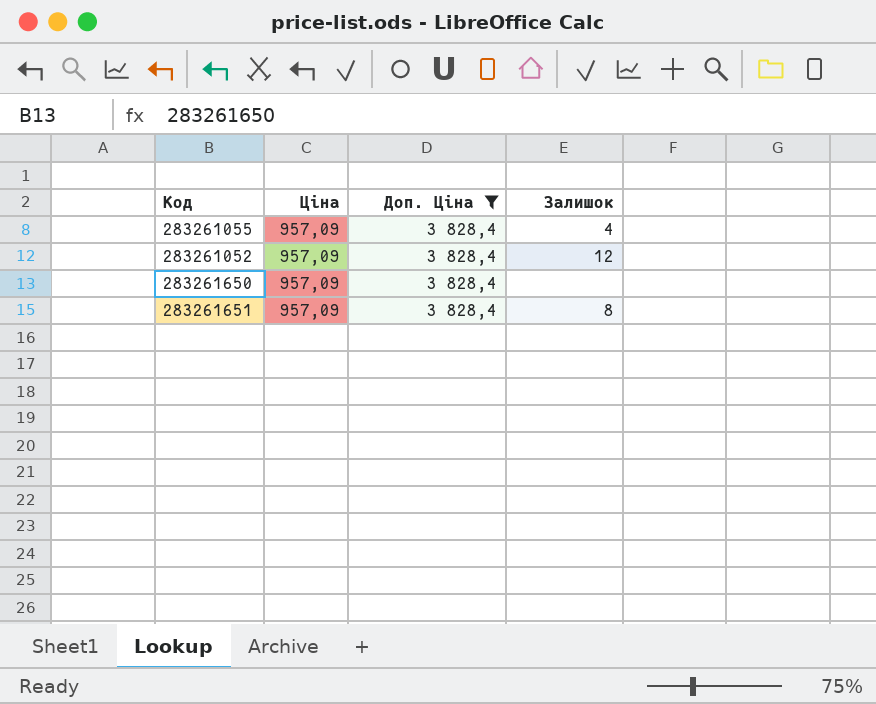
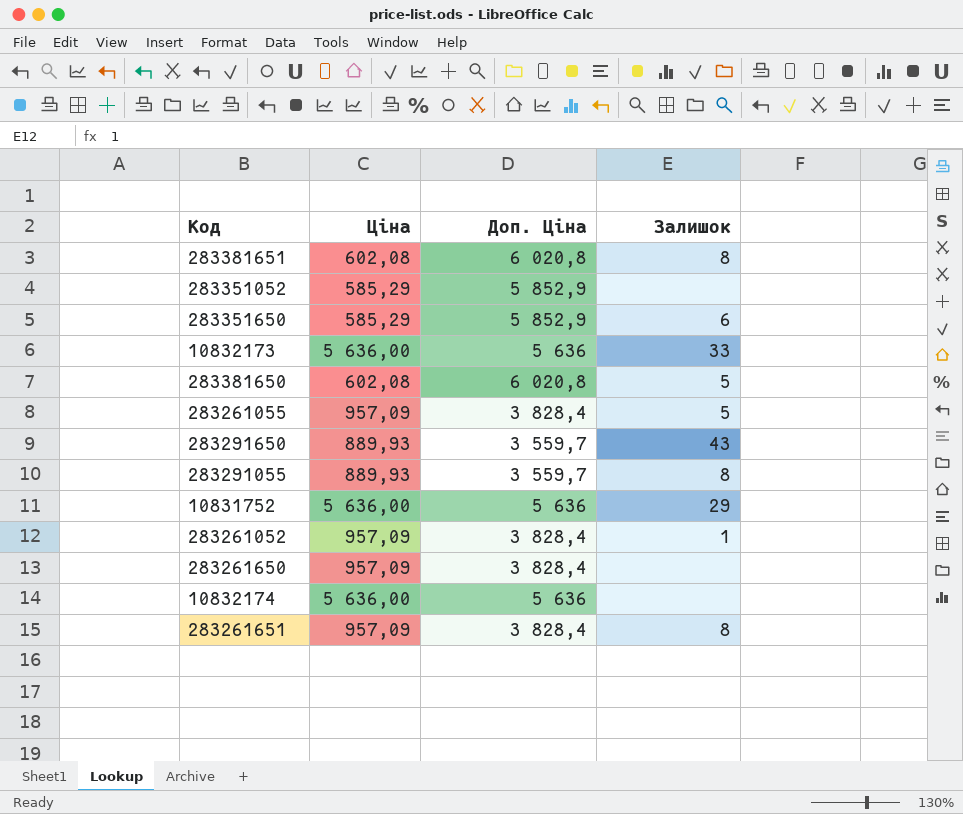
filter: Доп. Ціна = 3 828,4 -> none
283261055 | Залишок: 4 -> 5
283261052 | Залишок: 12 -> 1

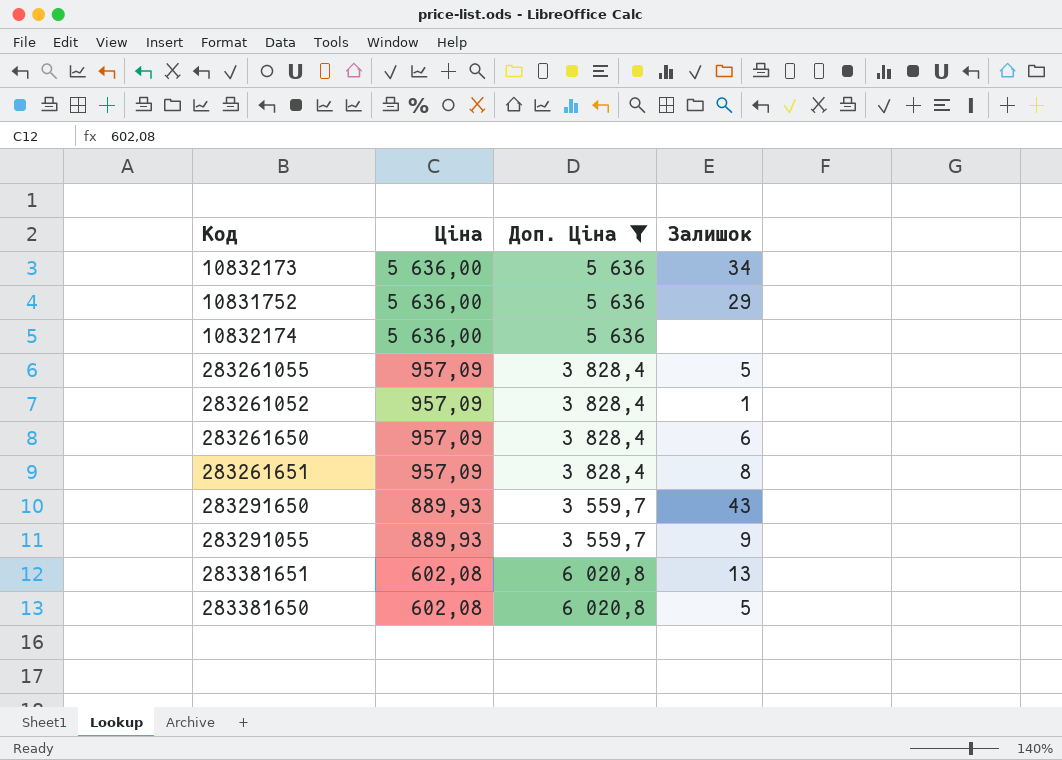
filter: none -> Доп. Ціна != 5 852,9
row order: none -> Ціна descending
10832173 | Залишок: 33 -> 34
283261650 | Залишок: none -> 6
283291055 | Залишок: 8 -> 9
283381651 | Залишок: 8 -> 13

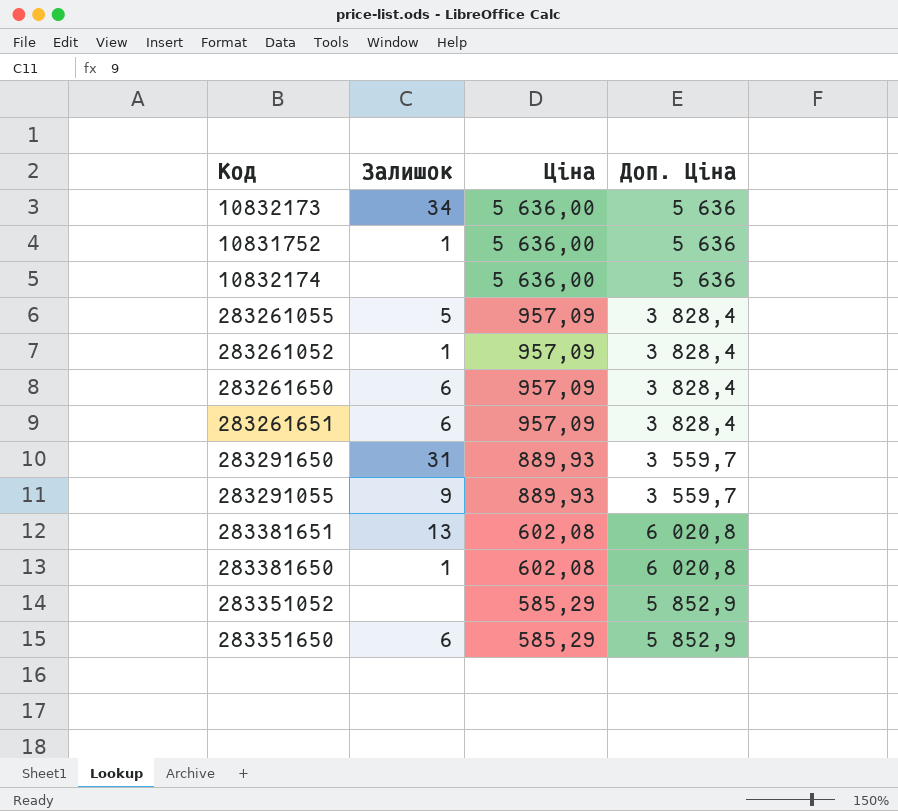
filter: Доп. Ціна != 5 852,9 -> none
column Залишок | position: 4 -> 2
10831752 | Залишок: 29 -> 1
283261651 | Залишок: 8 -> 6
283291650 | Залишок: 43 -> 31
283381650 | Залишок: 5 -> 1

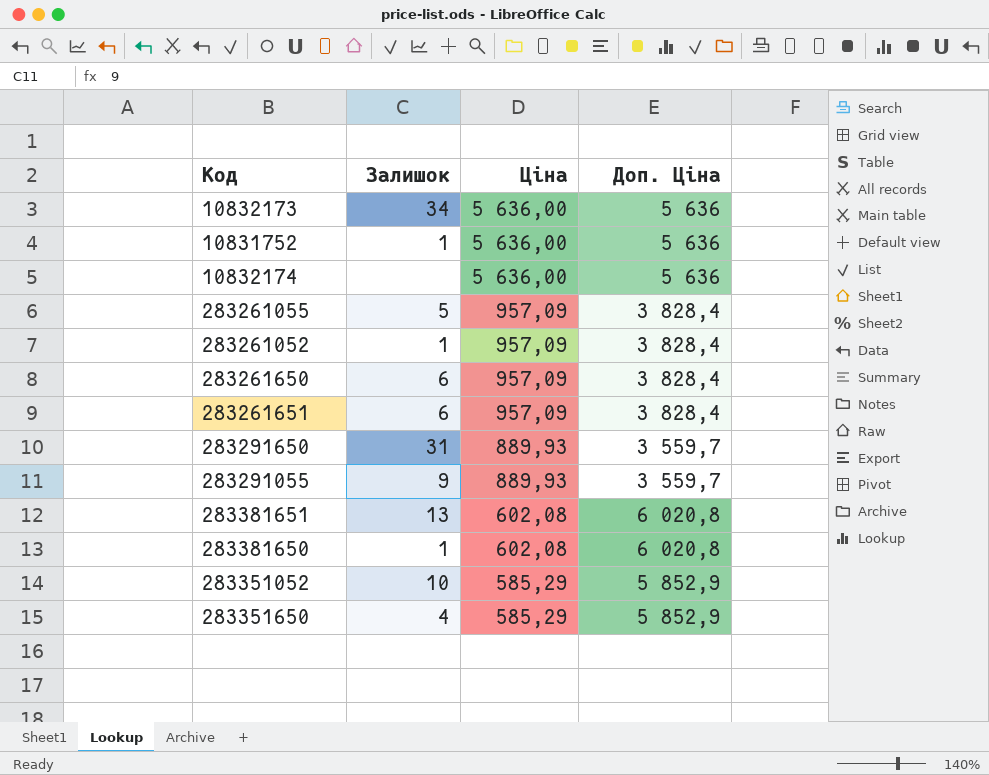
283351052 | Залишок: none -> 10
283351650 | Залишок: 6 -> 4

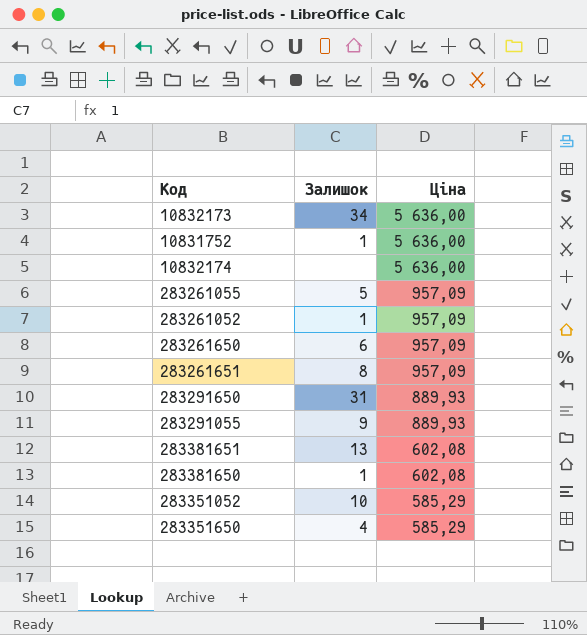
column Доп. Ціна | position: 4 -> none
283261651 | Залишок: 6 -> 8

